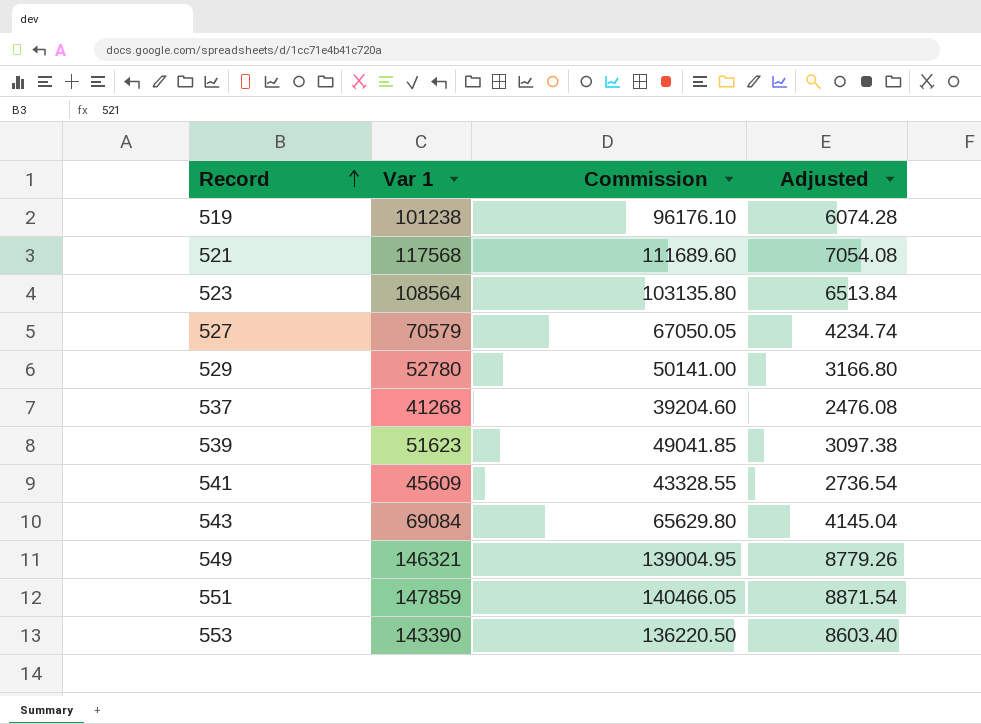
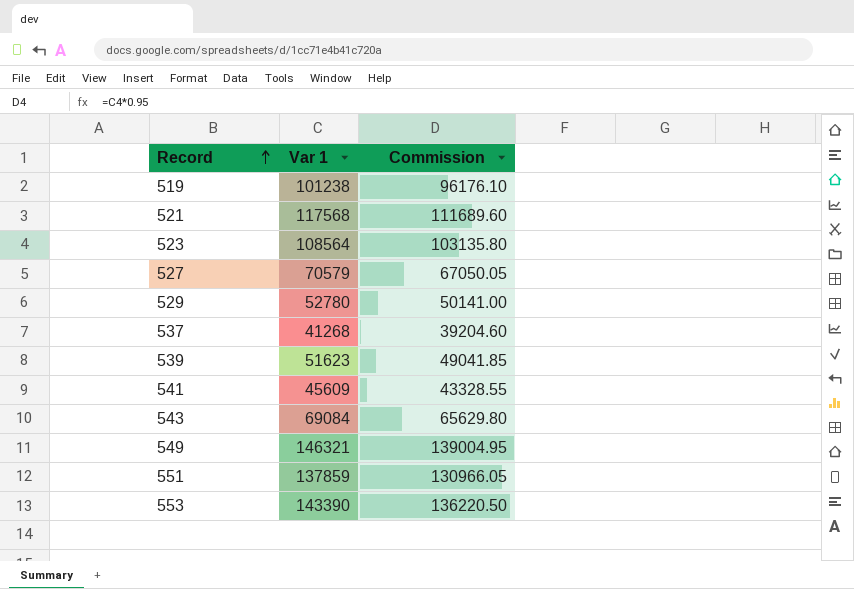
column Adjusted | formula: [Var 1] * 0.06 -> none
551 | Var 1: 147859 -> 137859
551 | Commission: 140466.05 -> 130966.05

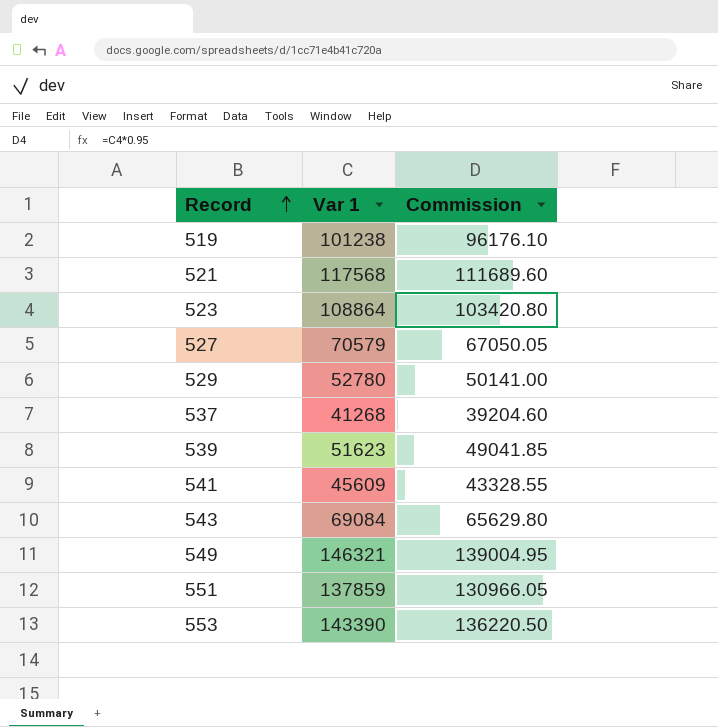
523 | Var 1: 108564 -> 108864
523 | Commission: 103135.80 -> 103420.80

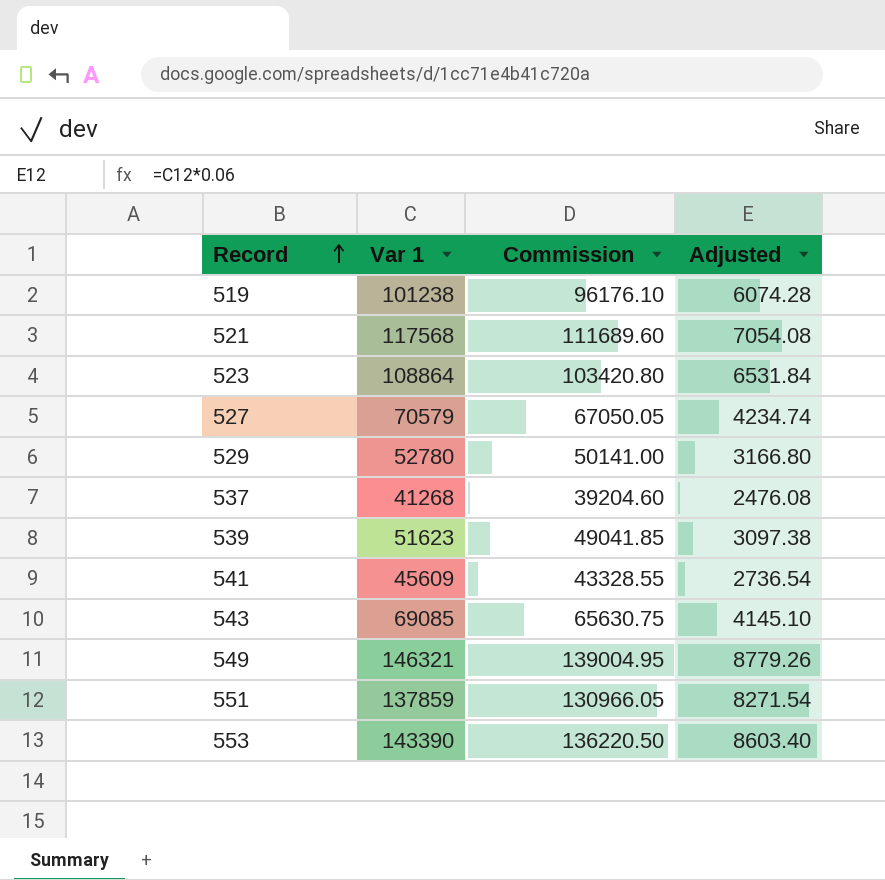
column Adjusted | formula: none -> [Var 1] * 0.06
543 | Var 1: 69084 -> 69085
543 | Commission: 65629.80 -> 65630.75

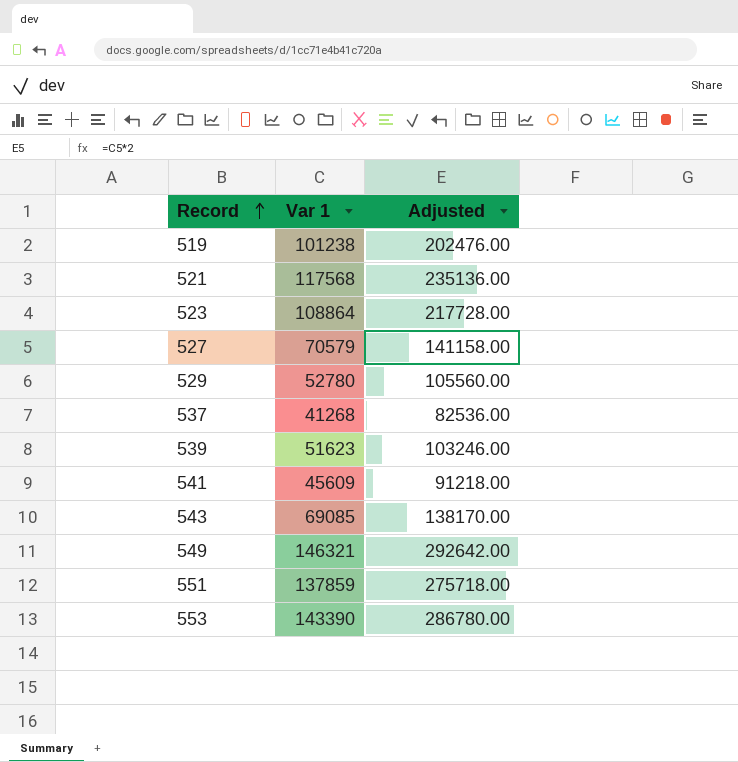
column Commission | formula: [Var 1] * 0.95 -> none
column Adjusted | formula: [Var 1] * 0.06 -> [Var 1] * 2

